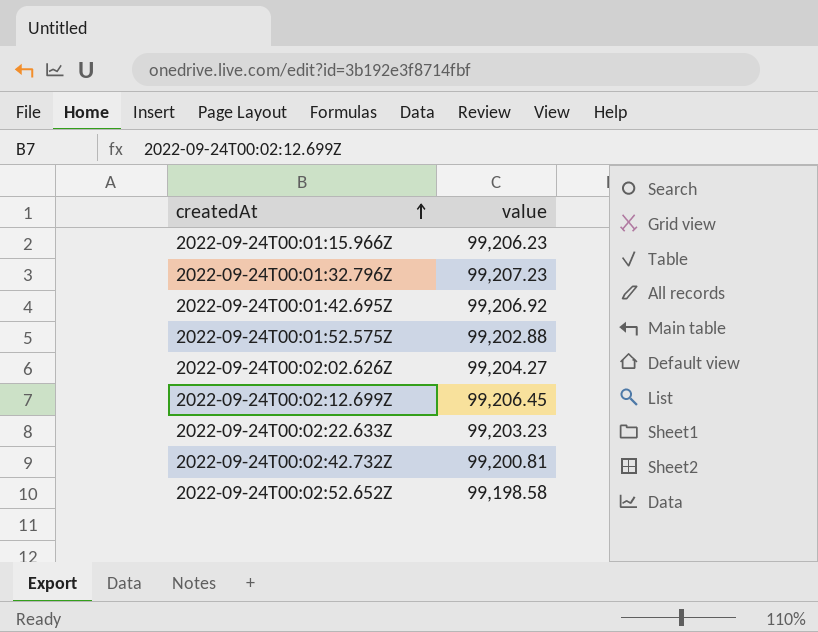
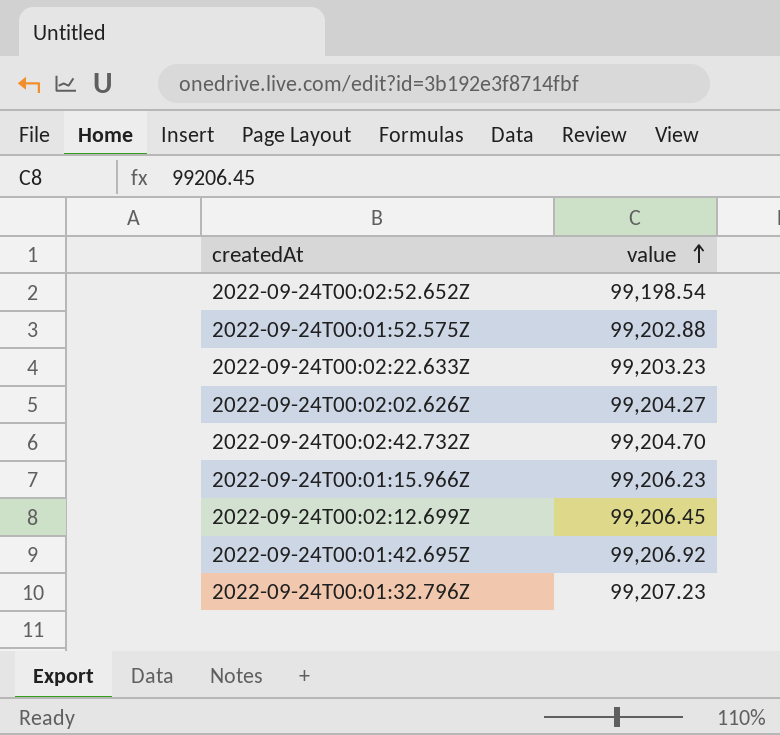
row order: createdAt ascending -> value ascending
2022-09-24T00:02:52.652Z | value: 99,198.58 -> 99,198.54
2022-09-24T00:02:42.732Z | value: 99,200.81 -> 99,204.70

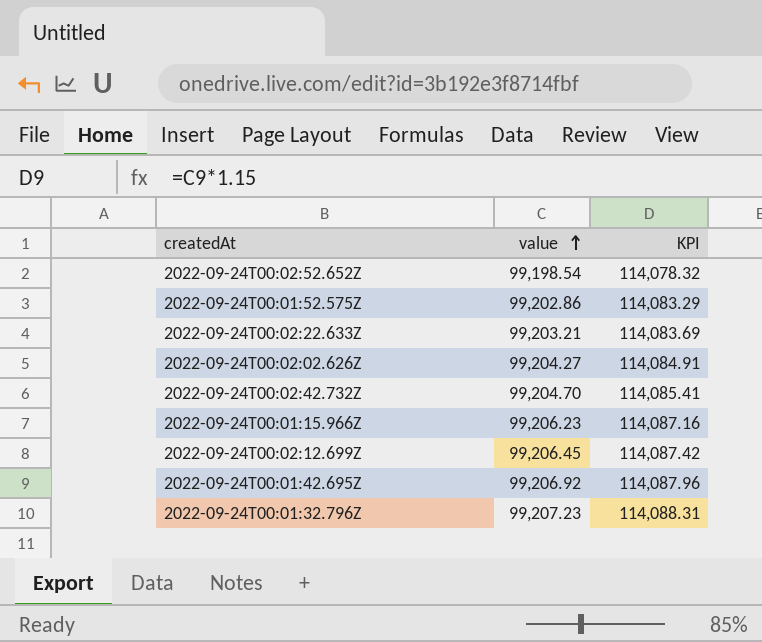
column KPI | formula: none -> [value] * 1.15
2022-09-24T00:01:52.575Z | value: 99,202.88 -> 99,202.86
2022-09-24T00:02:22.633Z | value: 99,203.23 -> 99,203.21

